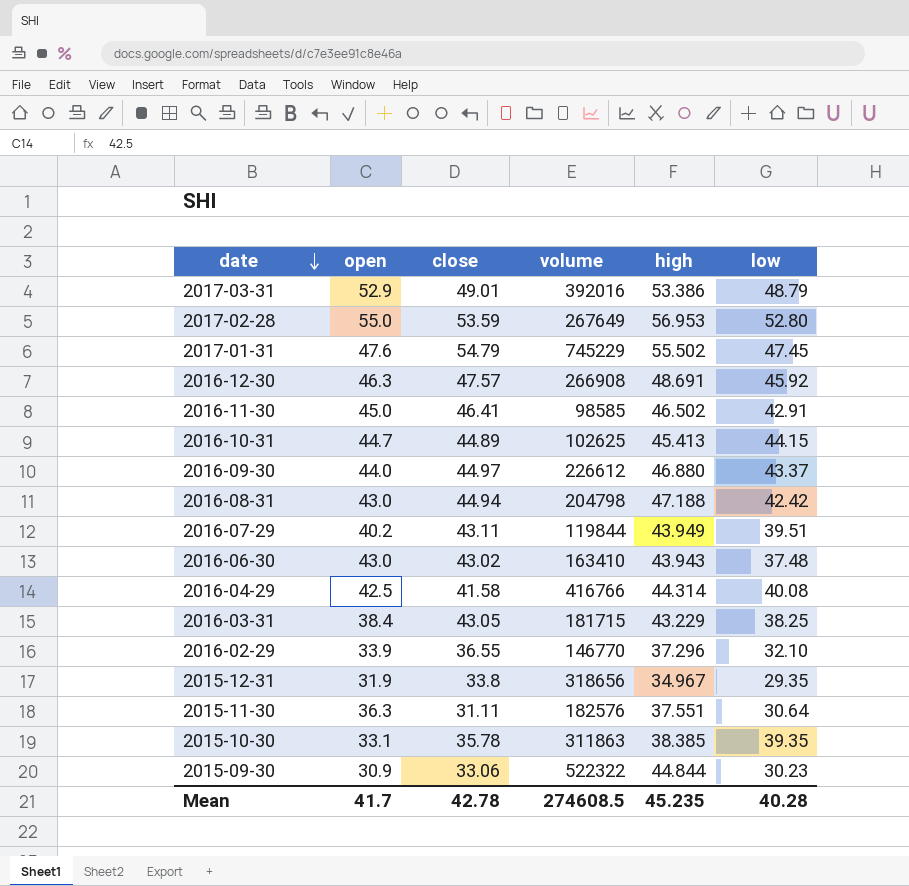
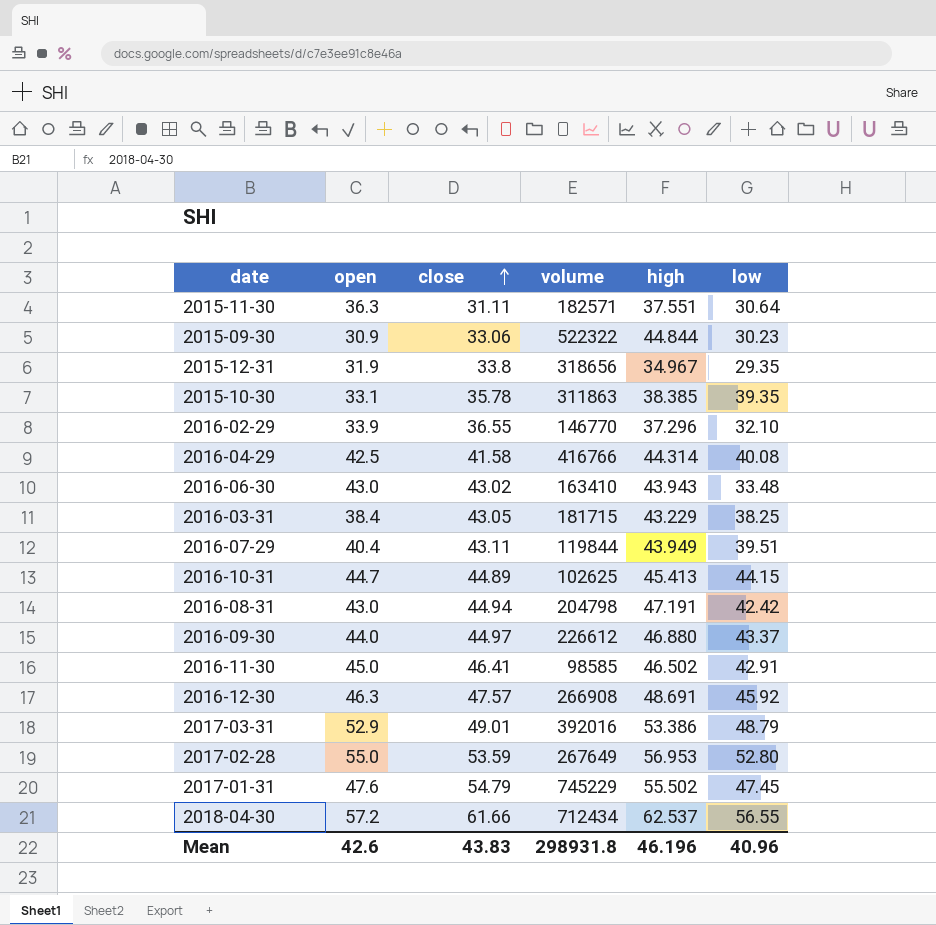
row order: date descending -> close ascending
2015-11-30 | volume: 182576 -> 182571
2016-06-30 | low: 37.48 -> 33.48
2016-07-29 | open: 40.2 -> 40.4
2016-08-31 | high: 47.188 -> 47.191
row 2018-04-30: none -> 57.2 | 61.66 | 712434 | 62.537 | 56.55
Mean | open: 41.7 -> 42.6
Mean | close: 42.78 -> 43.83
Mean | volume: 274608.5 -> 298931.8
Mean | high: 45.235 -> 46.196
Mean | low: 40.28 -> 40.96

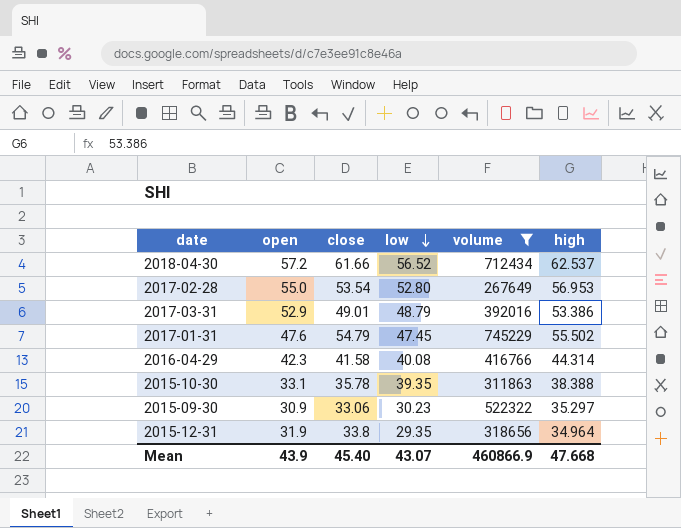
filter: none -> volume >= 267649
row order: close ascending -> low descending
column low | position: 6 -> 4
2018-04-30 | low: 56.55 -> 56.52
2017-02-28 | close: 53.59 -> 53.54
2016-04-29 | open: 42.5 -> 42.3
2015-10-30 | high: 38.385 -> 38.388
2015-09-30 | high: 44.844 -> 35.297
2015-12-31 | high: 34.967 -> 34.964
Mean | open: 42.6 -> 43.9
Mean | close: 43.83 -> 45.40
Mean | low: 40.96 -> 43.07
Mean | volume: 298931.8 -> 460866.9
Mean | high: 46.196 -> 47.668

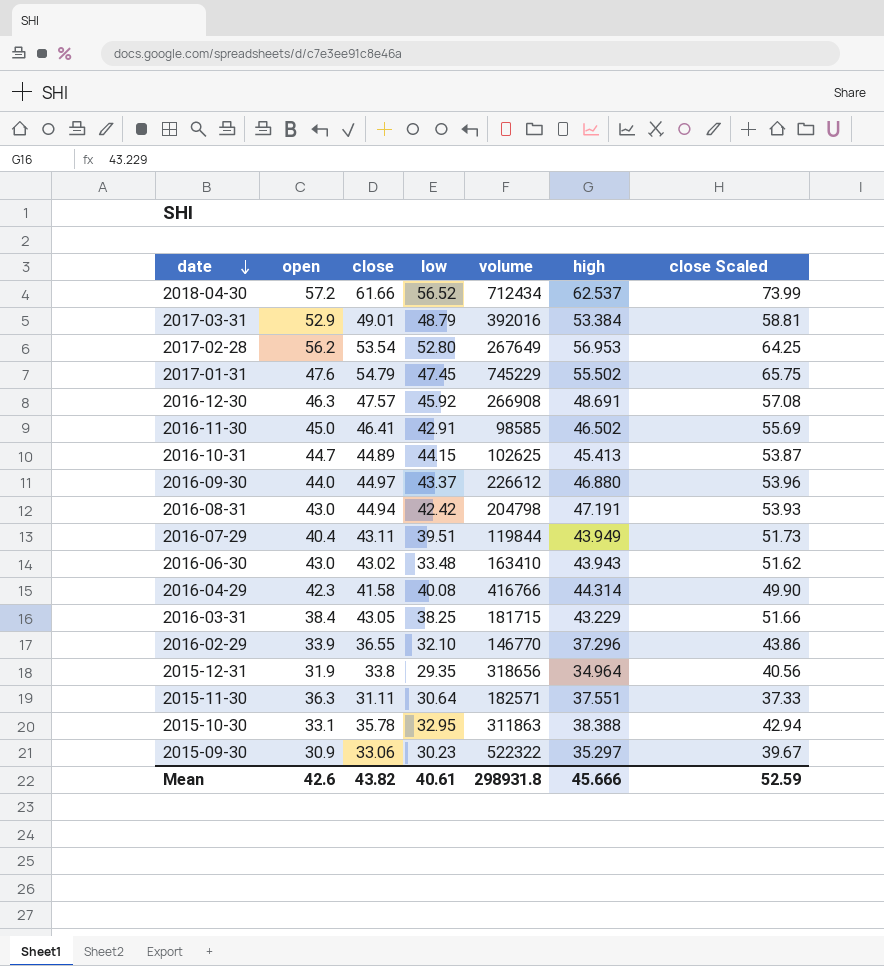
filter: volume >= 267649 -> none
row order: low descending -> date descending
column close Scaled | formula: none -> [close] * 1.2
2017-03-31 | high: 53.386 -> 53.384
2017-02-28 | open: 55.0 -> 56.2
2015-10-30 | low: 39.35 -> 32.95
Mean | open: 43.9 -> 42.6
Mean | close: 45.40 -> 43.82
Mean | low: 43.07 -> 40.61
Mean | volume: 460866.9 -> 298931.8
Mean | high: 47.668 -> 45.666

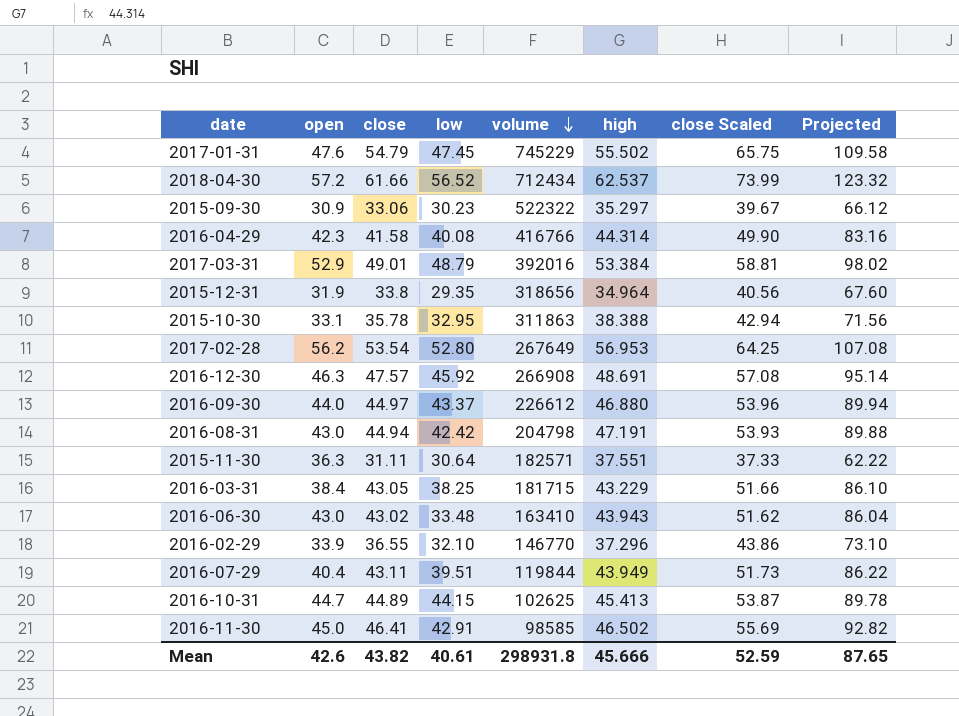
row order: date descending -> volume descending
column Projected | formula: none -> [close] * 2

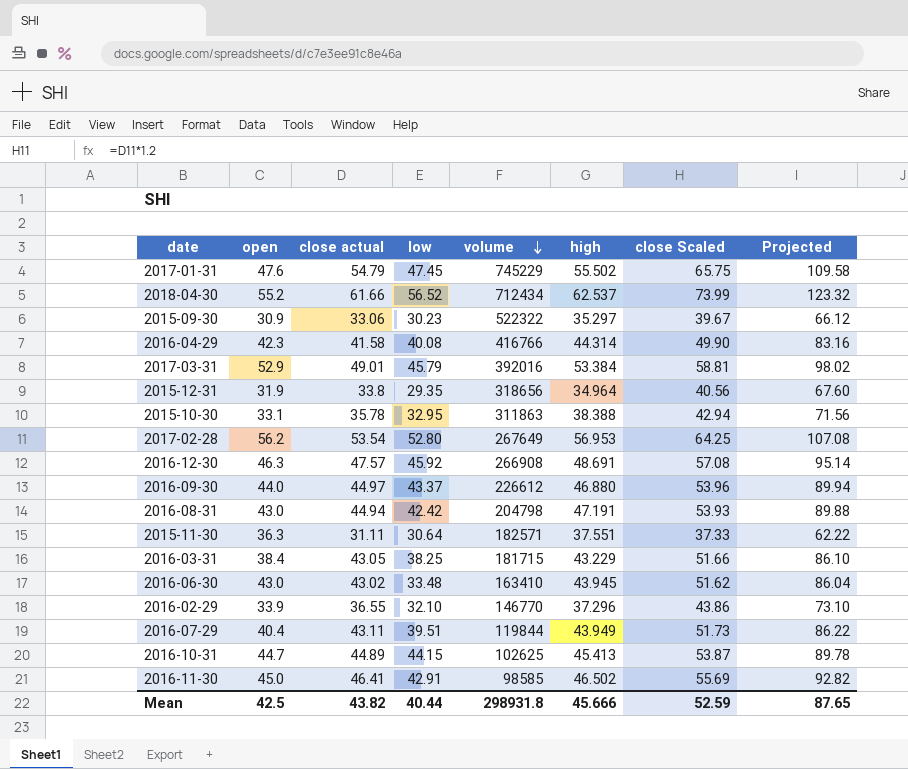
column name: close -> close actual
2018-04-30 | open: 57.2 -> 55.2
2017-03-31 | low: 48.79 -> 45.79
2016-06-30 | high: 43.943 -> 43.945
Mean | open: 42.6 -> 42.5
Mean | low: 40.61 -> 40.44

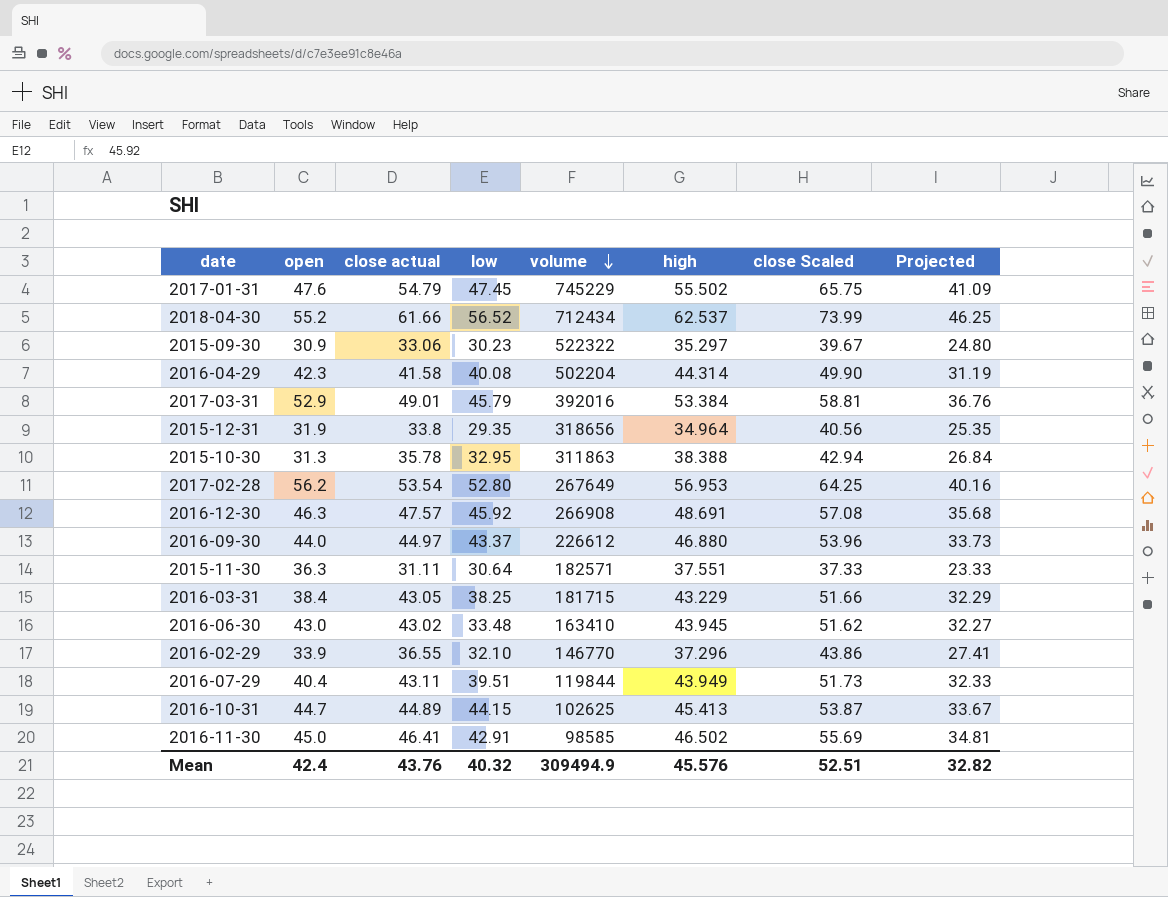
column Projected | formula: [close actual] * 2 -> [close actual] * 0.75
row 2016-08-31: 43.0 | 44.94 | 42.42 | 204798 | 47.191 | 53.93 | 89.88 -> none
2016-04-29 | volume: 416766 -> 502204
2015-10-30 | open: 33.1 -> 31.3
Mean | open: 42.5 -> 42.4
Mean | close actual: 43.82 -> 43.76
Mean | low: 40.44 -> 40.32
Mean | volume: 298931.8 -> 309494.9
Mean | high: 45.666 -> 45.576
Mean | close Scaled: 52.59 -> 52.51
Mean | Projected: 87.65 -> 32.82

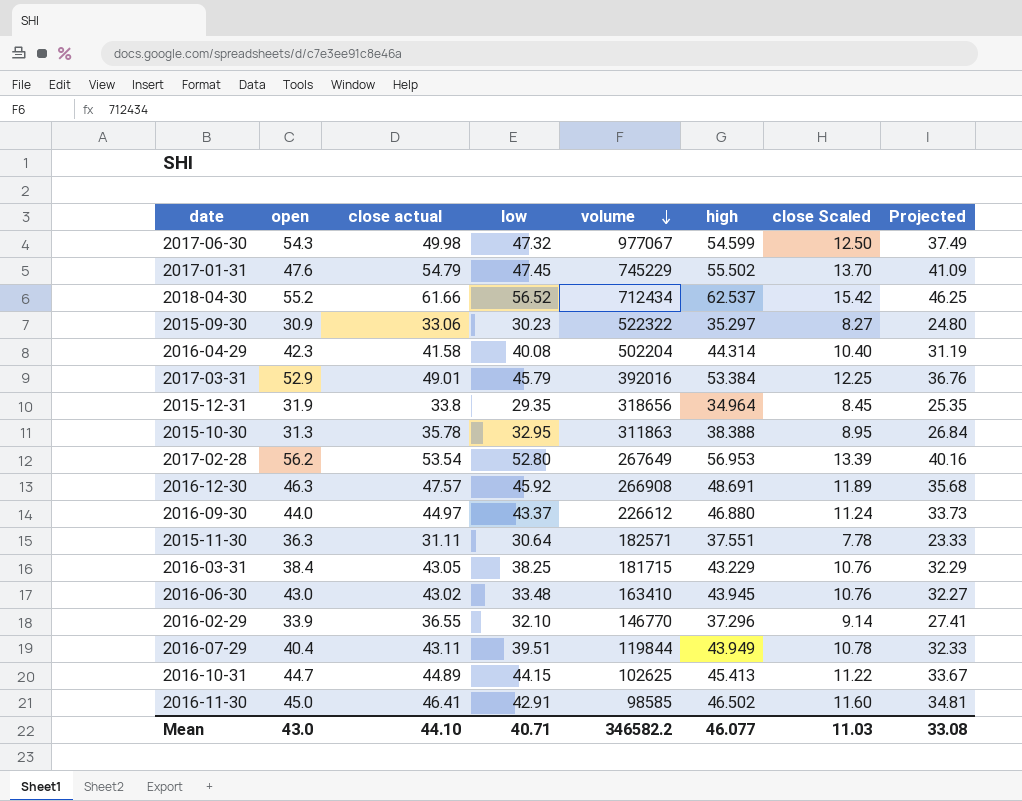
column close Scaled | formula: [close actual] * 1.2 -> [close actual] * 0.25
row 2017-06-30: none -> 54.3 | 49.98 | 47.32 | 977067 | 54.599 | 12.50 | 37.49
Mean | open: 42.4 -> 43.0
Mean | close actual: 43.76 -> 44.10
Mean | low: 40.32 -> 40.71
Mean | volume: 309494.9 -> 346582.2
Mean | high: 45.576 -> 46.077
Mean | close Scaled: 52.51 -> 11.03
Mean | Projected: 32.82 -> 33.08

